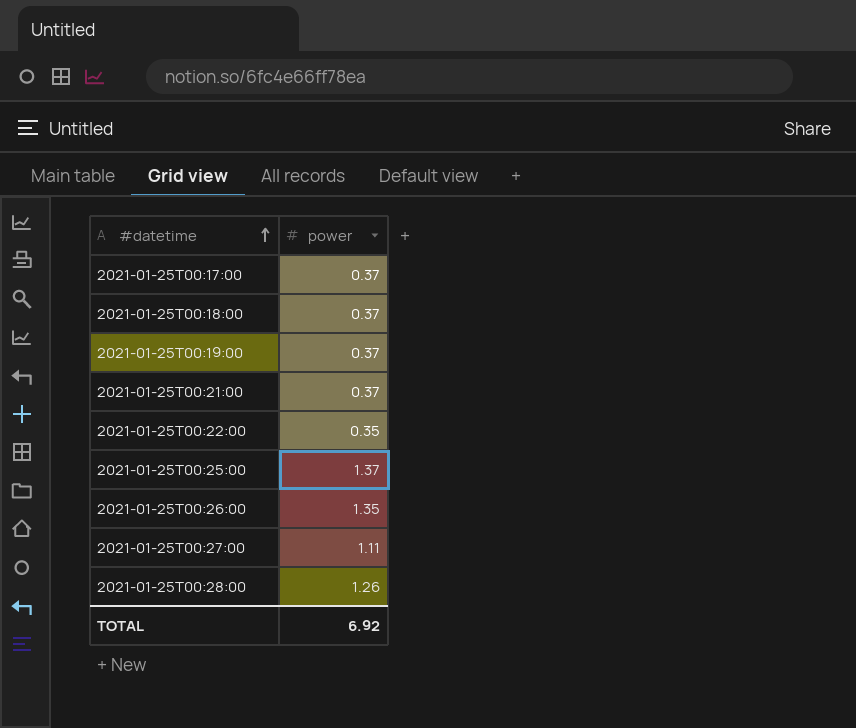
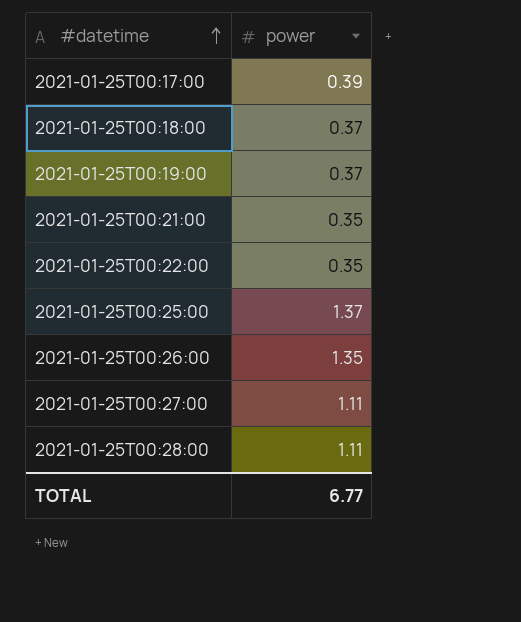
2021-01-25T00:17:00 | power: 0.37 -> 0.39
2021-01-25T00:21:00 | power: 0.37 -> 0.35
2021-01-25T00:28:00 | power: 1.26 -> 1.11
TOTAL | power: 6.92 -> 6.77

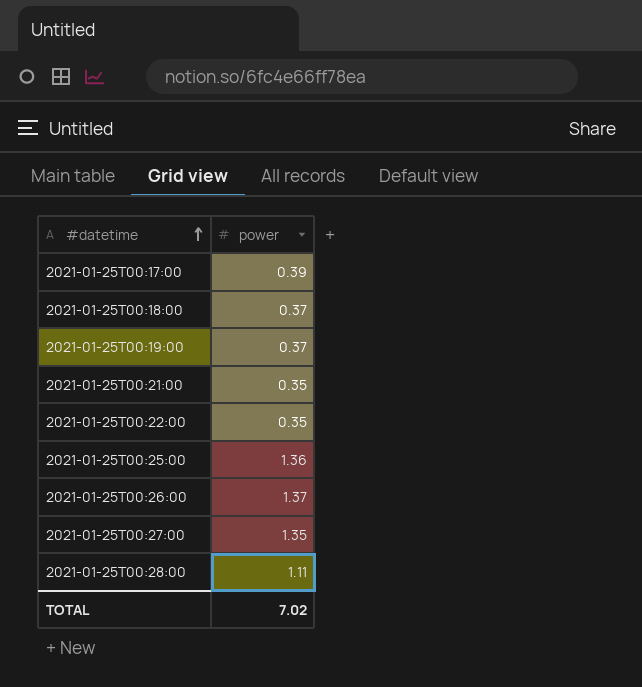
2021-01-25T00:25:00 | power: 1.37 -> 1.36
2021-01-25T00:26:00 | power: 1.35 -> 1.37
2021-01-25T00:27:00 | power: 1.11 -> 1.35
TOTAL | power: 6.77 -> 7.02

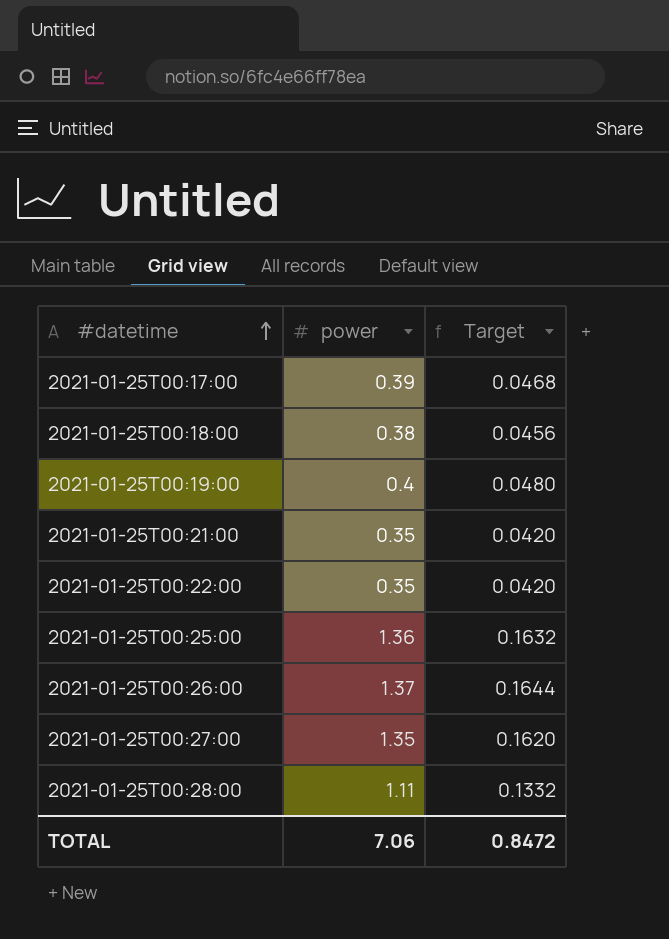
column Target | formula: none -> [power] * 0.12
2021-01-25T00:18:00 | power: 0.37 -> 0.38
2021-01-25T00:19:00 | power: 0.37 -> 0.4
TOTAL | power: 7.02 -> 7.06

